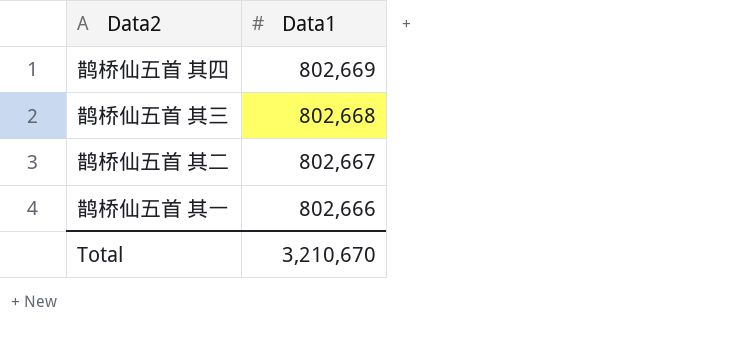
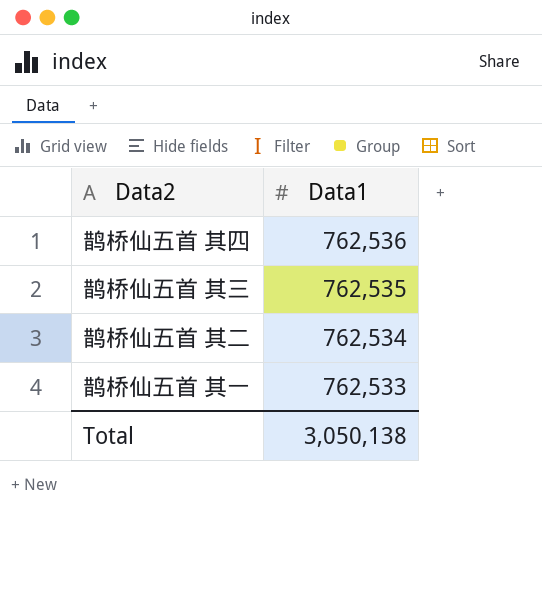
鹊桥仙五首 其四 | Data1: 802,669 -> 762,536
鹊桥仙五首 其三 | Data1: 802,668 -> 762,535
鹊桥仙五首 其二 | Data1: 802,667 -> 762,534
鹊桥仙五首 其一 | Data1: 802,666 -> 762,533
Total | Data1: 3,210,670 -> 3,050,138

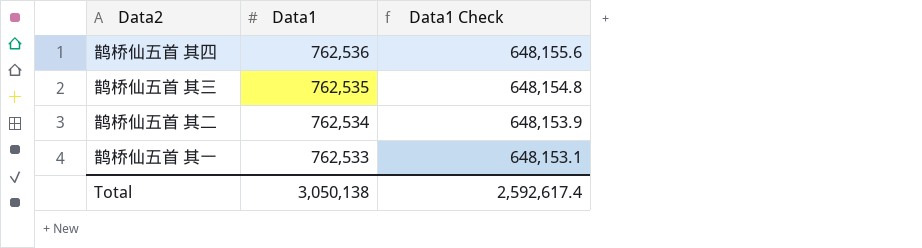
column Data1 Check | formula: none -> [Data1] * 0.85

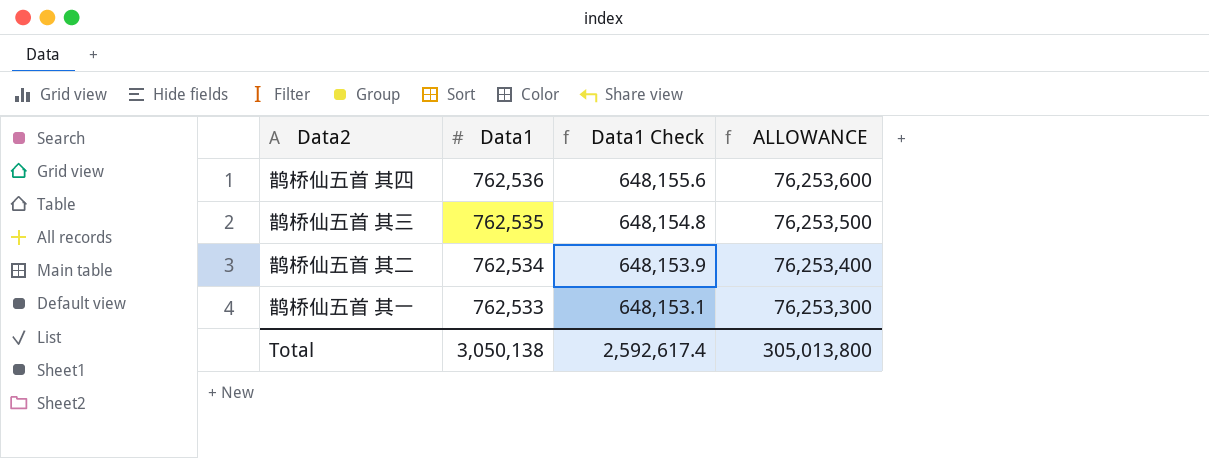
column ALLOWANCE | formula: none -> [Data1] * 100

